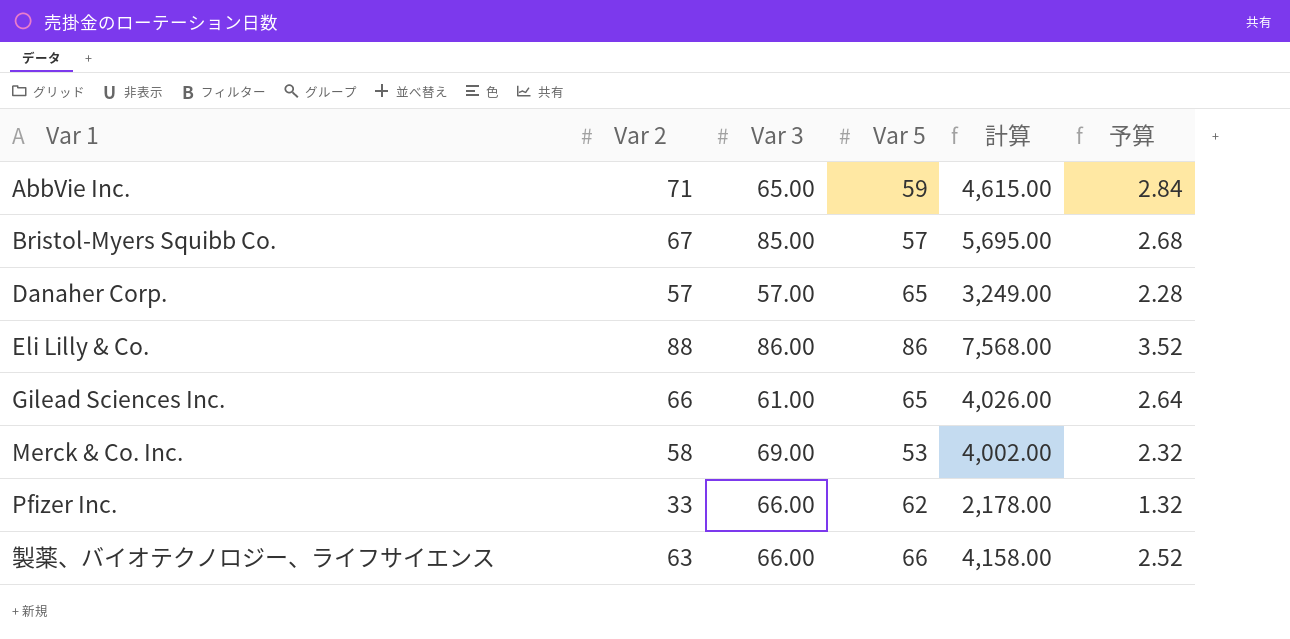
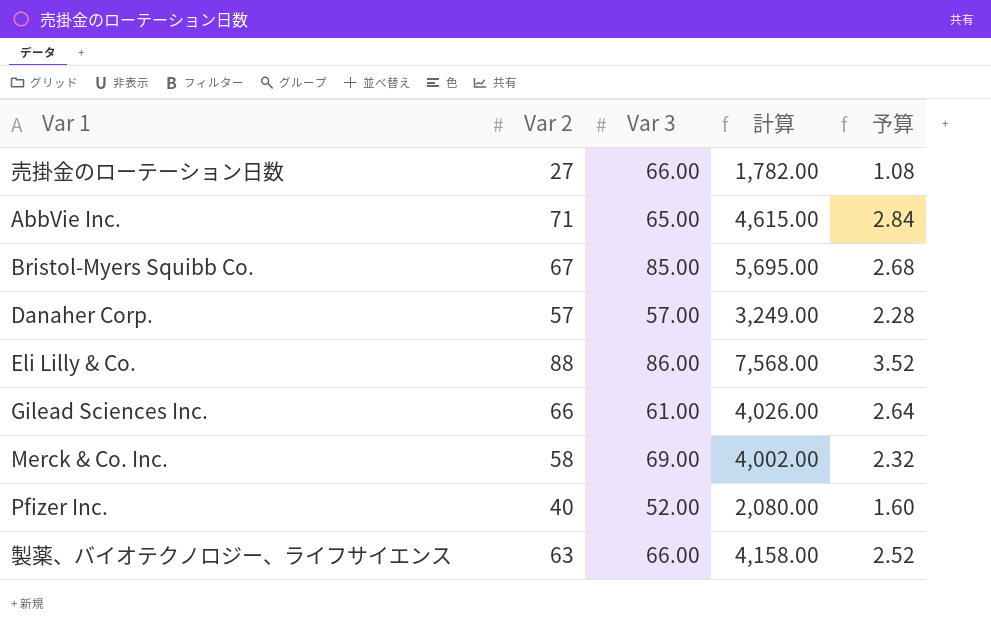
column Var 5 | position: 4 -> none
row 売掛金のローテーション日数: none -> 27 | 66.00 | 1,782.00 | 1.08
Pfizer Inc. | Var 2: 33 -> 40
Pfizer Inc. | Var 3: 66.00 -> 52.00
Pfizer Inc. | 計算: 2,178.00 -> 2,080.00
Pfizer Inc. | 予算: 1.32 -> 1.60

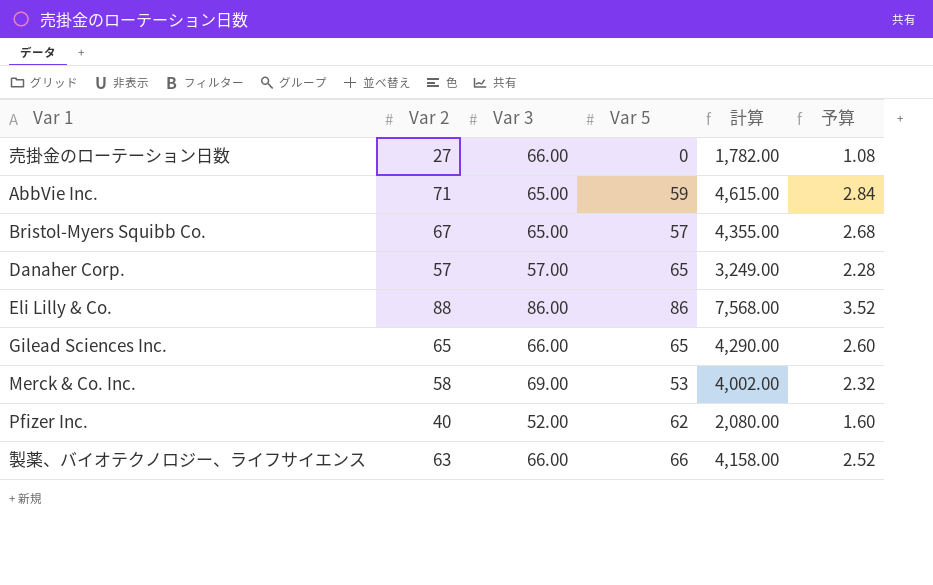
column Var 5 | position: none -> 4
Bristol-Myers Squibb Co. | Var 3: 85.00 -> 65.00
Bristol-Myers Squibb Co. | 計算: 5,695.00 -> 4,355.00
Gilead Sciences Inc. | Var 2: 66 -> 65
Gilead Sciences Inc. | Var 3: 61.00 -> 66.00
Gilead Sciences Inc. | 計算: 4,026.00 -> 4,290.00
Gilead Sciences Inc. | 予算: 2.64 -> 2.60

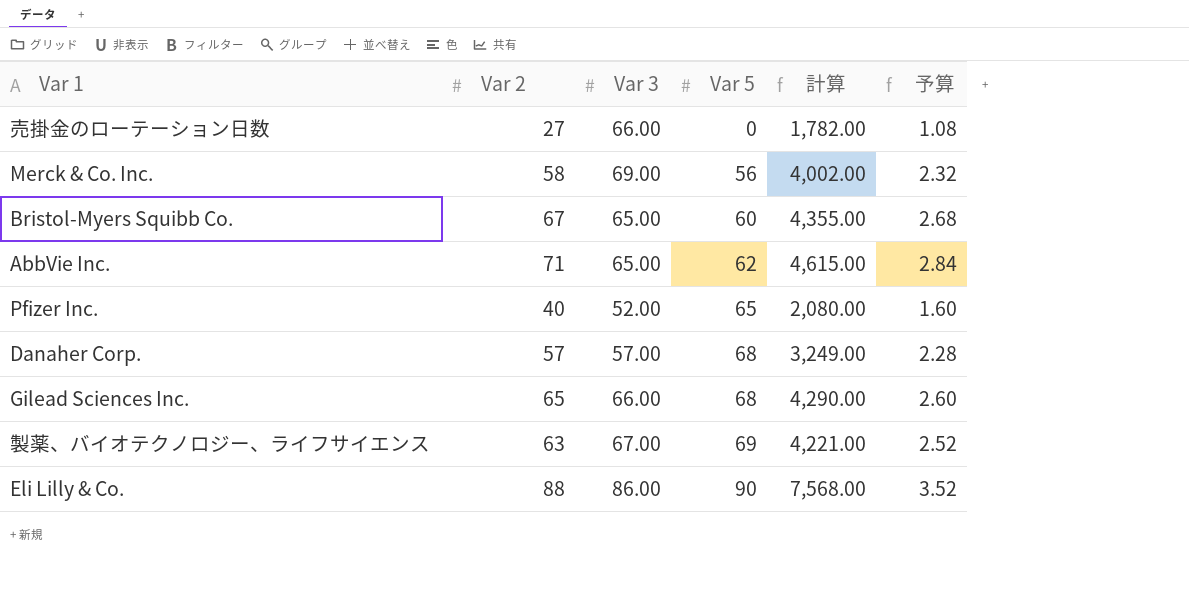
row order: none -> Var 5 ascending
Merck & Co. Inc. | Var 5: 53 -> 56
Bristol-Myers Squibb Co. | Var 5: 57 -> 60
AbbVie Inc. | Var 5: 59 -> 62
Pfizer Inc. | Var 5: 62 -> 65
Danaher Corp. | Var 5: 65 -> 68
Gilead Sciences Inc. | Var 5: 65 -> 68
製薬、バイオテクノロジー、ライフサイエンス | Var 3: 66.00 -> 67.00
製薬、バイオテクノロジー、ライフサイエンス | Var 5: 66 -> 69
製薬、バイオテクノロジー、ライフサイエンス | 計算: 4,158.00 -> 4,221.00
Eli Lilly & Co. | Var 5: 86 -> 90

